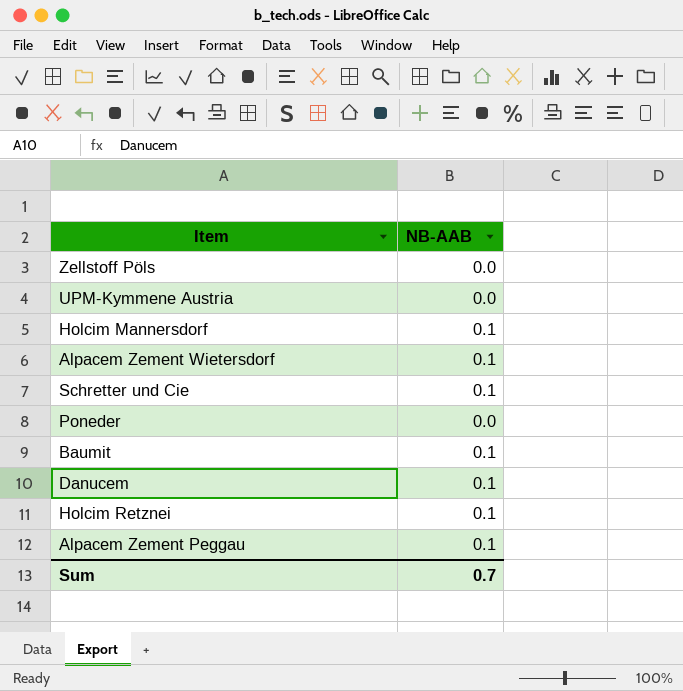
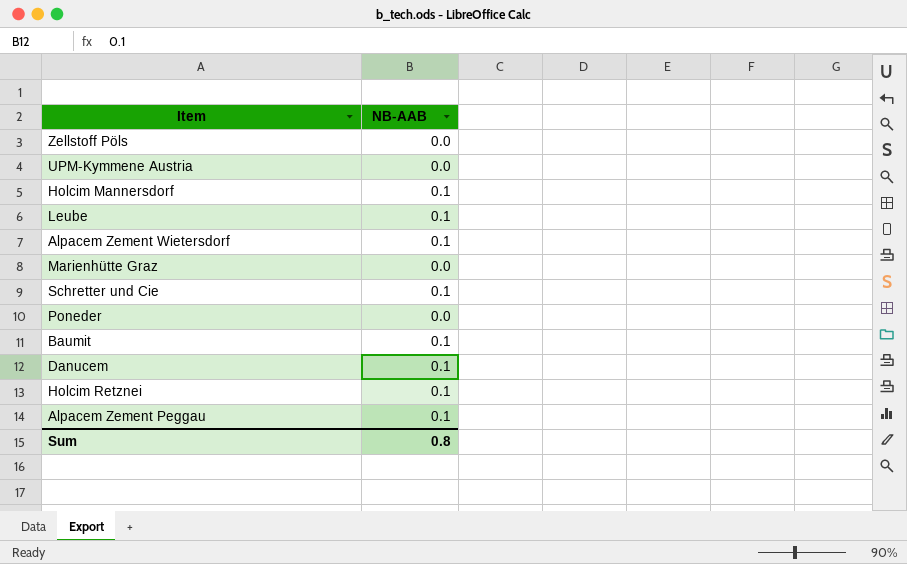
row Leube: none -> 0.1
row Marienhütte Graz: none -> 0.0
Sum | NB-AAB: 0.7 -> 0.8

